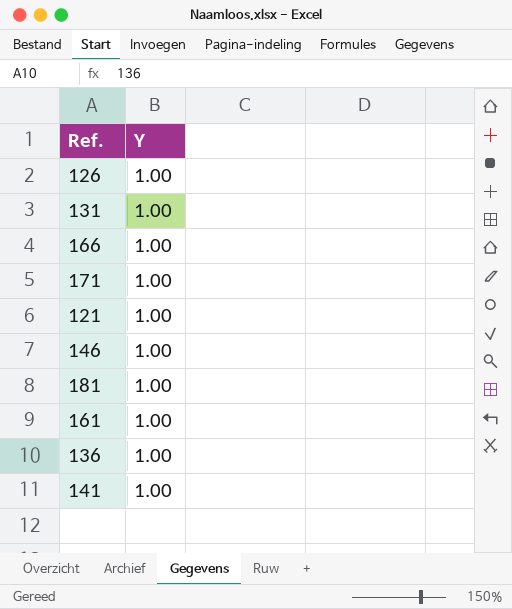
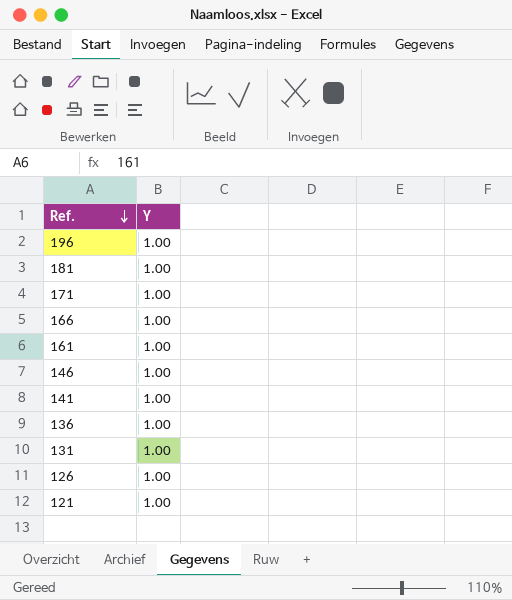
row order: none -> Ref. descending
row 196: none -> 1.00

